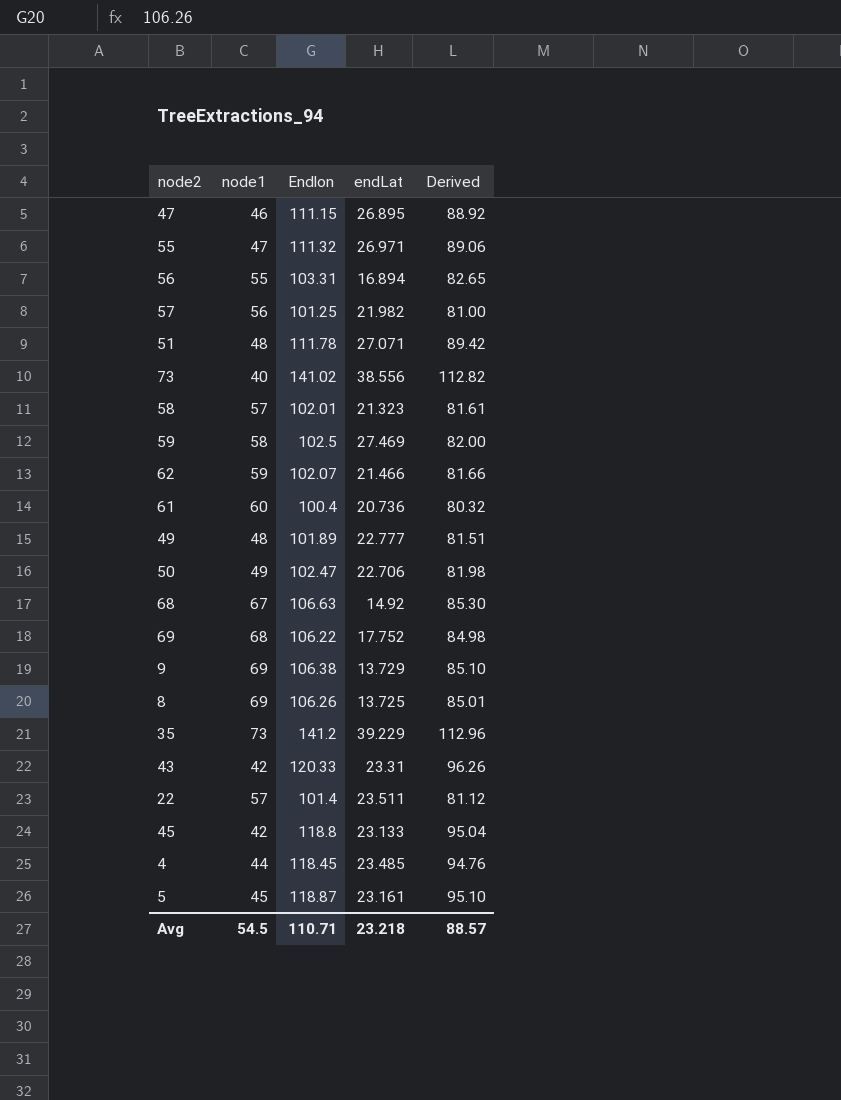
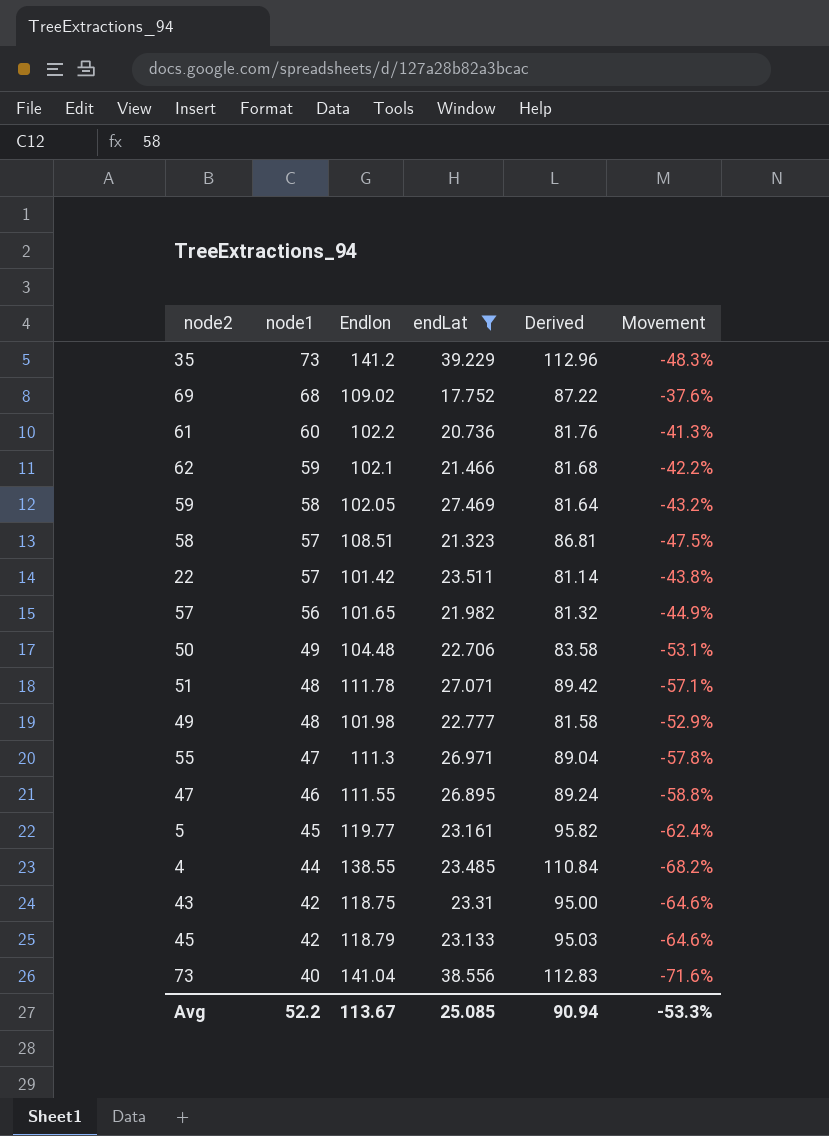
filter: none -> endLat >= 17.752
row order: none -> node1 descending
column Movement | formula: none -> ([node1] - [Endlon]) / [Endlon]
69 | Endlon: 106.22 -> 109.02
69 | Derived: 84.98 -> 87.22
61 | Endlon: 100.4 -> 102.2
61 | Derived: 80.32 -> 81.76
62 | Endlon: 102.07 -> 102.1
62 | Derived: 81.66 -> 81.68
59 | Endlon: 102.5 -> 102.05
59 | Derived: 82.00 -> 81.64
58 | Endlon: 102.01 -> 108.51
58 | Derived: 81.61 -> 86.81
22 | Endlon: 101.4 -> 101.42
22 | Derived: 81.12 -> 81.14
57 | Endlon: 101.25 -> 101.65
57 | Derived: 81.00 -> 81.32
50 | Endlon: 102.47 -> 104.48
50 | Derived: 81.98 -> 83.58
49 | Endlon: 101.89 -> 101.98
49 | Derived: 81.51 -> 81.58
55 | Endlon: 111.32 -> 111.3
55 | Derived: 89.06 -> 89.04
47 | Endlon: 111.15 -> 111.55
47 | Derived: 88.92 -> 89.24
5 | Endlon: 118.87 -> 119.77
5 | Derived: 95.10 -> 95.82
4 | Endlon: 118.45 -> 138.55
4 | Derived: 94.76 -> 110.84
43 | Endlon: 120.33 -> 118.75
43 | Derived: 96.26 -> 95.00
45 | Endlon: 118.8 -> 118.79
45 | Derived: 95.04 -> 95.03
73 | Endlon: 141.02 -> 141.04
73 | Derived: 112.82 -> 112.83
Avg | node1: 54.5 -> 52.2
Avg | Endlon: 110.71 -> 113.67
Avg | endLat: 23.218 -> 25.085
Avg | Derived: 88.57 -> 90.94

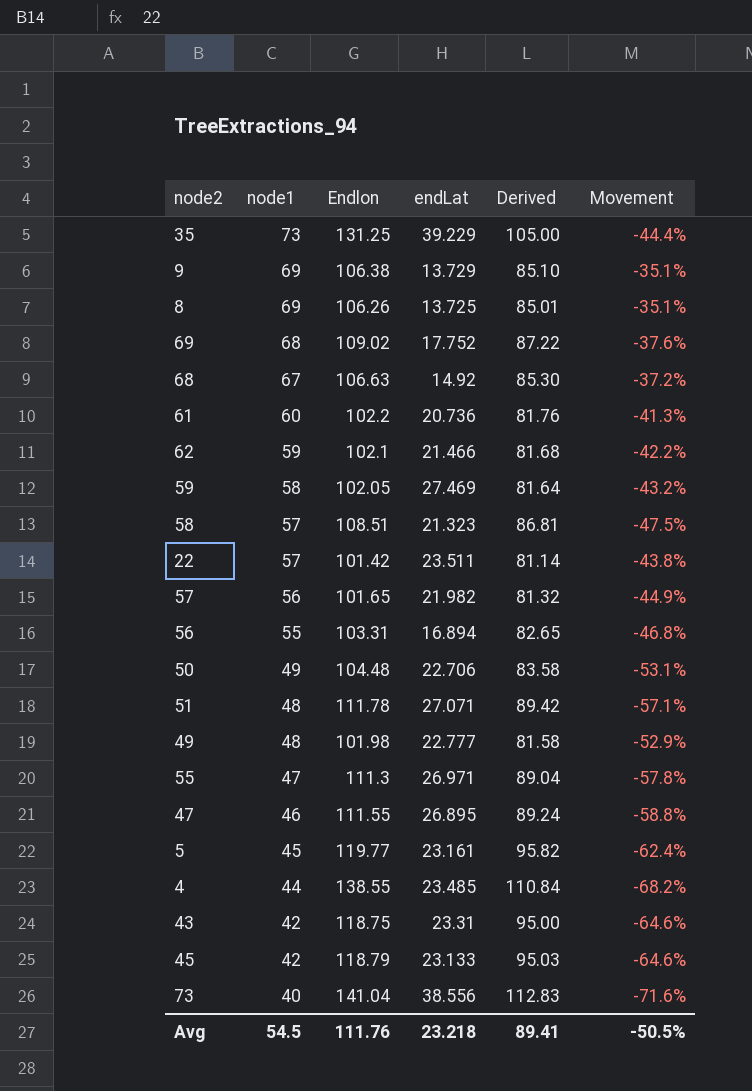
filter: endLat >= 17.752 -> none
35 | Endlon: 141.2 -> 131.25
35 | Derived: 112.96 -> 105.00
35 | Movement: -48.3% -> -44.4%
Avg | node1: 52.2 -> 54.5
Avg | Endlon: 113.67 -> 111.76
Avg | endLat: 25.085 -> 23.218
Avg | Derived: 90.94 -> 89.41
Avg | Movement: -53.3% -> -50.5%

